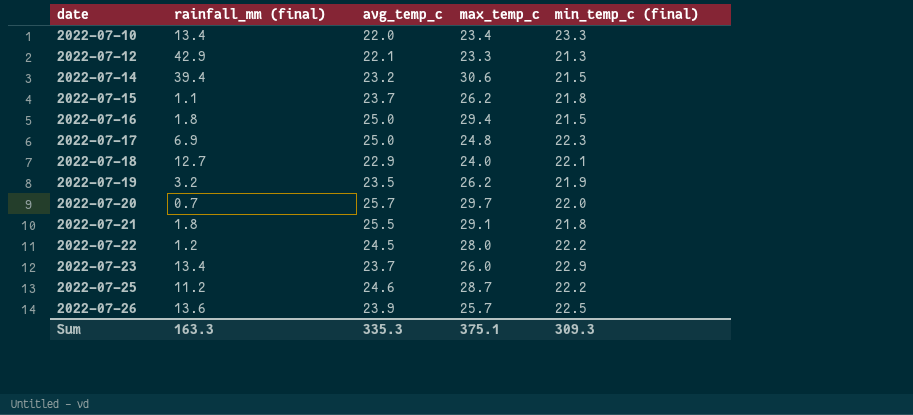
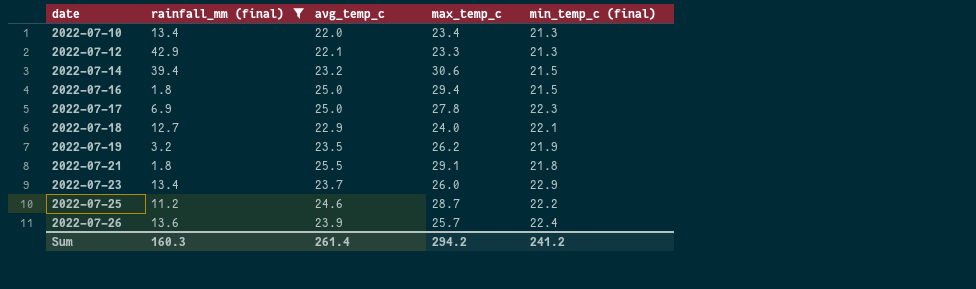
filter: none -> rainfall_mm (final) >= 1.8
2022-07-10 | min_temp_c (final): 23.3 -> 21.3
2022-07-17 | max_temp_c: 24.8 -> 27.8
2022-07-26 | min_temp_c (final): 22.5 -> 22.4
Sum | rainfall_mm (final): 163.3 -> 160.3
Sum | avg_temp_c: 335.3 -> 261.4
Sum | max_temp_c: 375.1 -> 294.2
Sum | min_temp_c (final): 309.3 -> 241.2

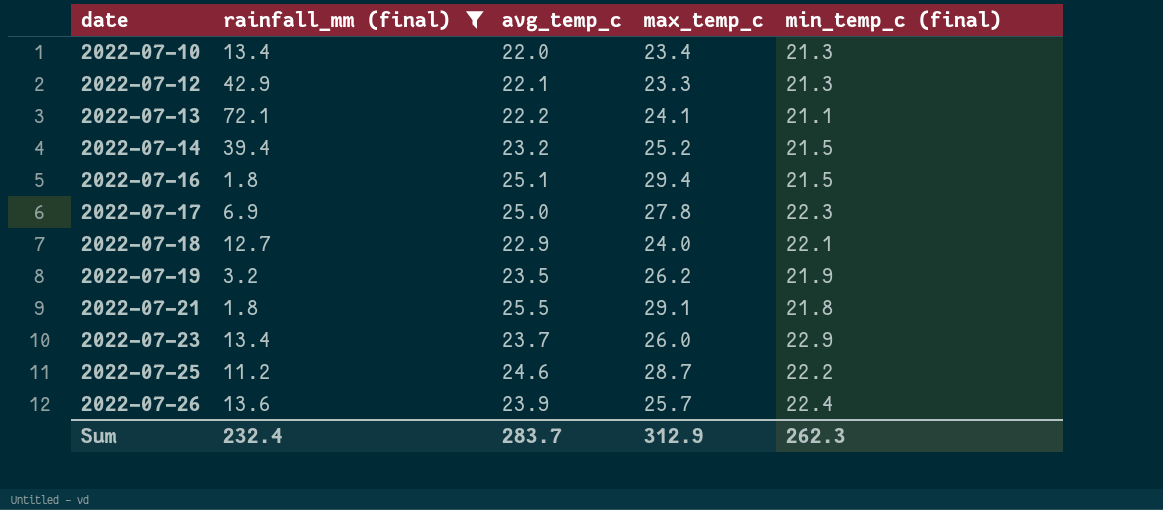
row 2022-07-13: none -> 72.1 | 22.2 | 24.1 | 21.1
2022-07-14 | max_temp_c: 30.6 -> 25.2
2022-07-16 | avg_temp_c: 25.0 -> 25.1
Sum | rainfall_mm (final): 160.3 -> 232.4
Sum | avg_temp_c: 261.4 -> 283.7
Sum | max_temp_c: 294.2 -> 312.9
Sum | min_temp_c (final): 241.2 -> 262.3

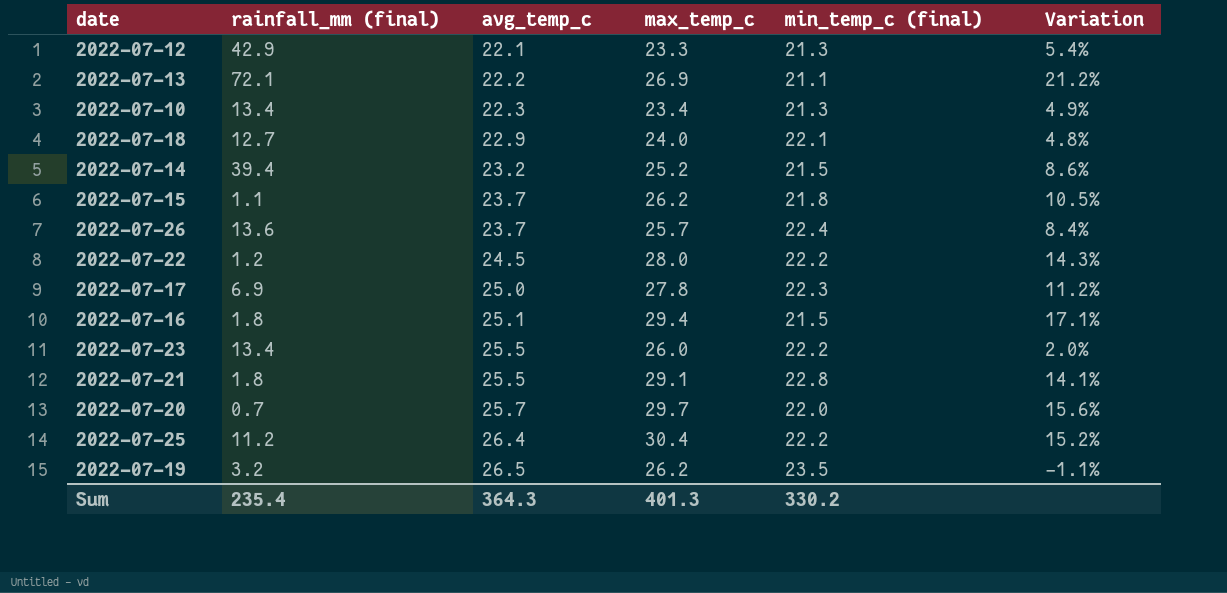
filter: rainfall_mm (final) >= 1.8 -> none
row order: date ascending -> avg_temp_c ascending
column Variation | formula: none -> ([max_temp_c] - [avg_temp_c]) / [avg_temp_c]
2022-07-13 | max_temp_c: 24.1 -> 26.9
2022-07-10 | avg_temp_c: 22.0 -> 22.3
2022-07-26 | avg_temp_c: 23.9 -> 23.7
2022-07-23 | avg_temp_c: 23.7 -> 25.5
2022-07-23 | min_temp_c (final): 22.9 -> 22.2
2022-07-21 | min_temp_c (final): 21.8 -> 22.8
2022-07-25 | avg_temp_c: 24.6 -> 26.4
2022-07-25 | max_temp_c: 28.7 -> 30.4
2022-07-19 | avg_temp_c: 23.5 -> 26.5
2022-07-19 | min_temp_c (final): 21.9 -> 23.5
Sum | rainfall_mm (final): 232.4 -> 235.4
Sum | avg_temp_c: 283.7 -> 364.3
Sum | max_temp_c: 312.9 -> 401.3
Sum | min_temp_c (final): 262.3 -> 330.2

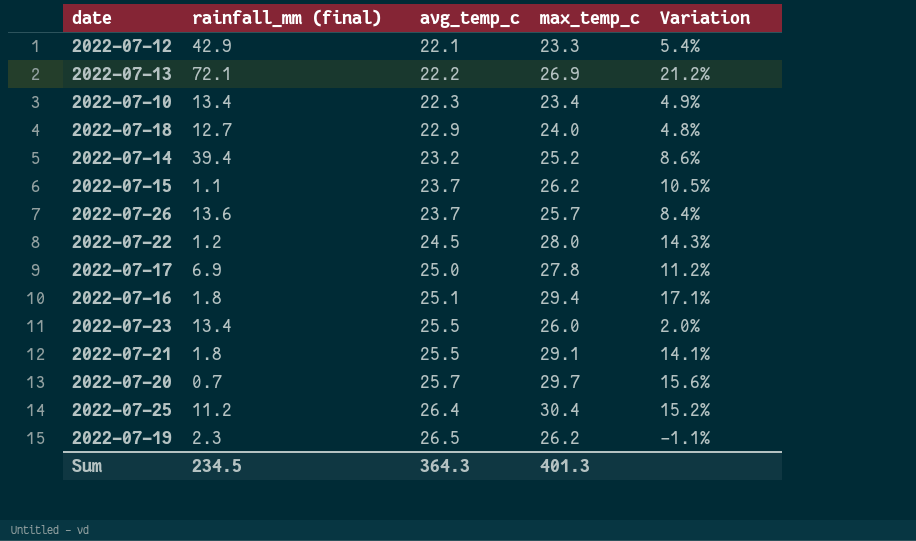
column min_temp_c (final) | position: 5 -> none
2022-07-19 | rainfall_mm (final): 3.2 -> 2.3
Sum | rainfall_mm (final): 235.4 -> 234.5

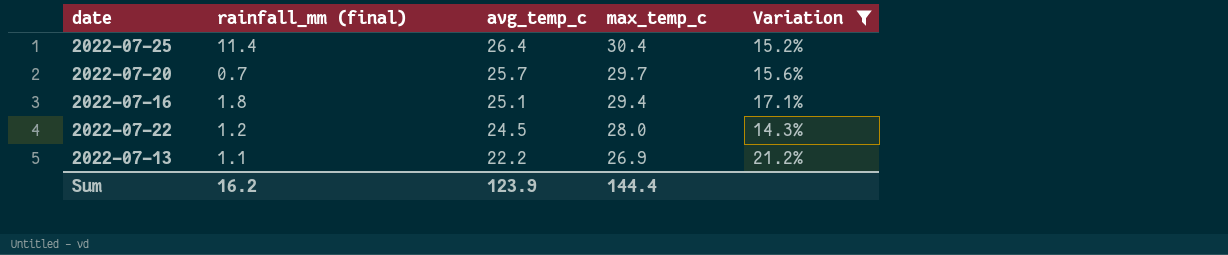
filter: none -> Variation >= 14.3%
row order: avg_temp_c ascending -> avg_temp_c descending
2022-07-25 | rainfall_mm (final): 11.2 -> 11.4
2022-07-13 | rainfall_mm (final): 72.1 -> 1.1
Sum | rainfall_mm (final): 234.5 -> 16.2
Sum | avg_temp_c: 364.3 -> 123.9
Sum | max_temp_c: 401.3 -> 144.4

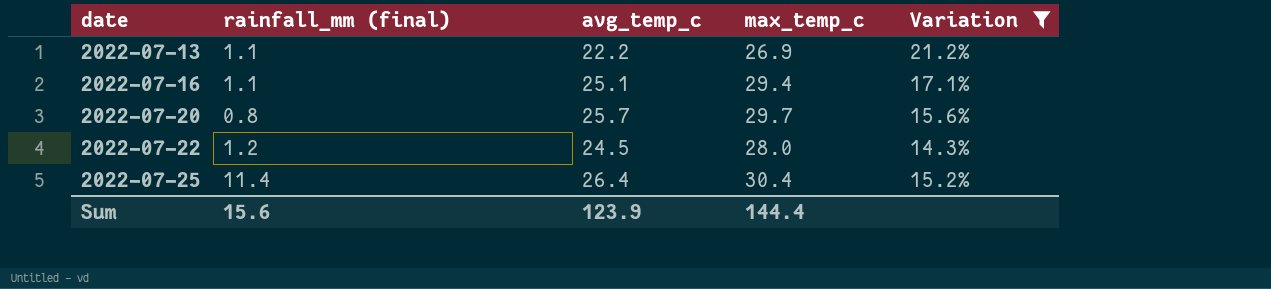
row order: avg_temp_c descending -> date ascending
2022-07-16 | rainfall_mm (final): 1.8 -> 1.1
2022-07-20 | rainfall_mm (final): 0.7 -> 0.8
Sum | rainfall_mm (final): 16.2 -> 15.6

